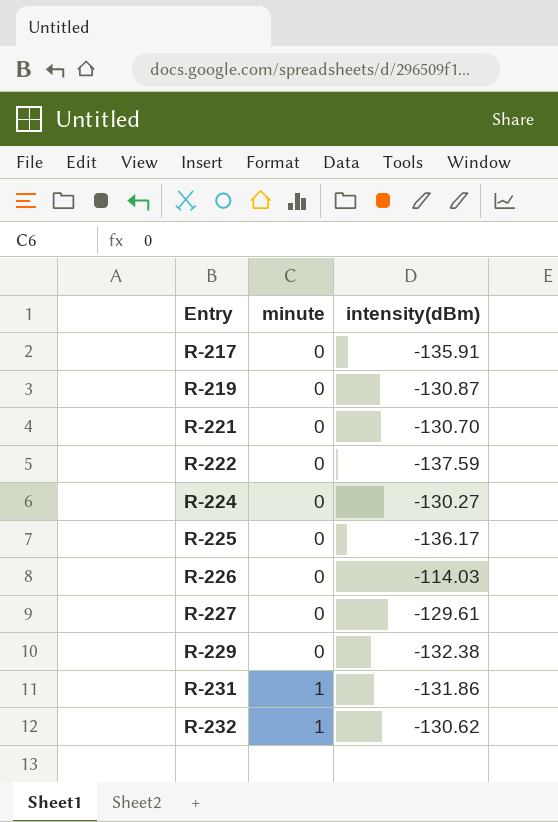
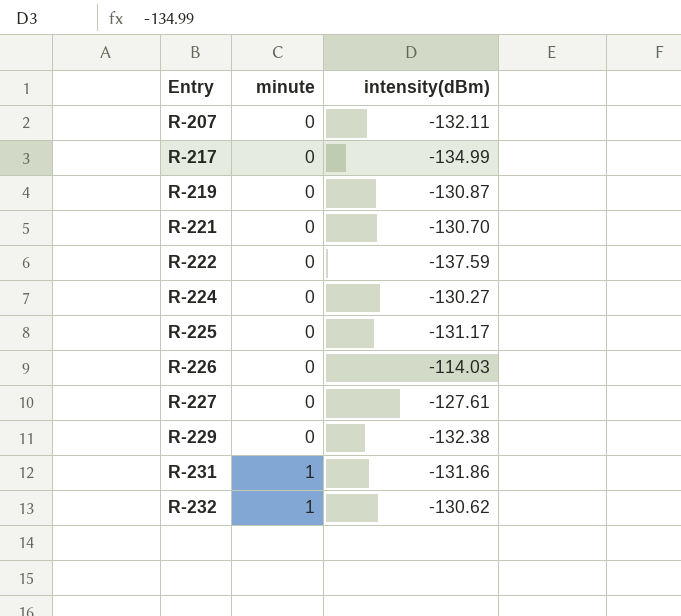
row R-207: none -> 0 | -132.11
R-217 | intensity(dBm): -135.91 -> -134.99
R-225 | intensity(dBm): -136.17 -> -131.17
R-227 | intensity(dBm): -129.61 -> -127.61

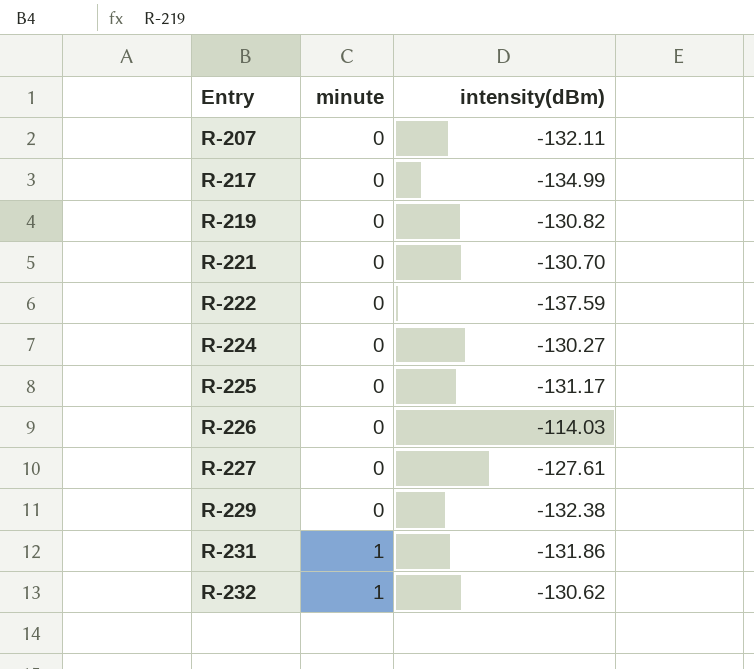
R-219 | intensity(dBm): -130.87 -> -130.82

